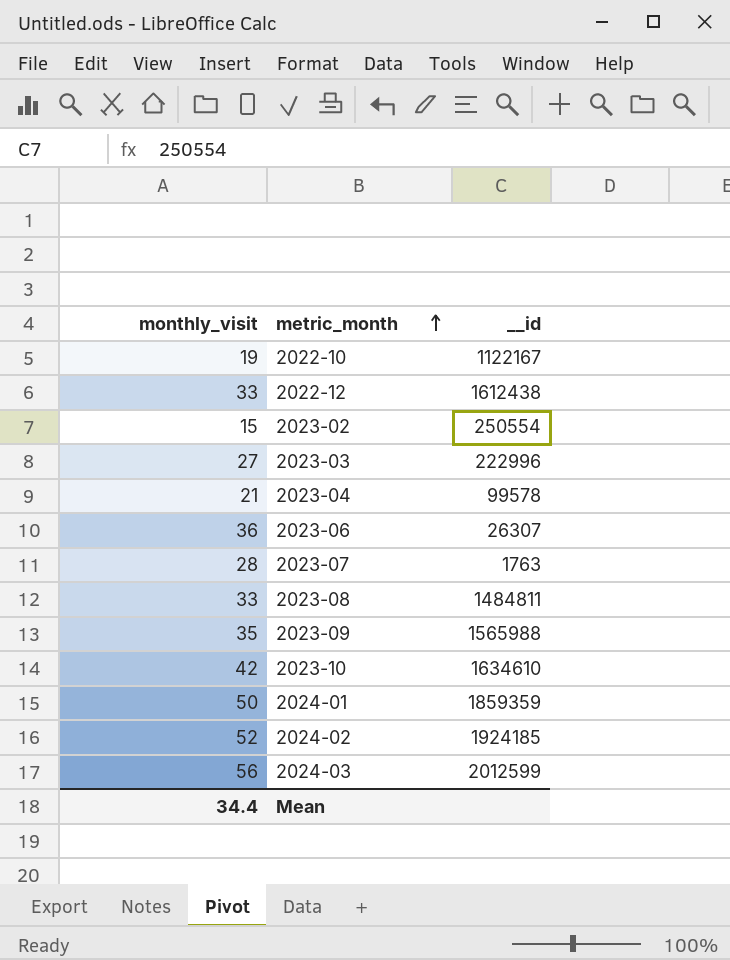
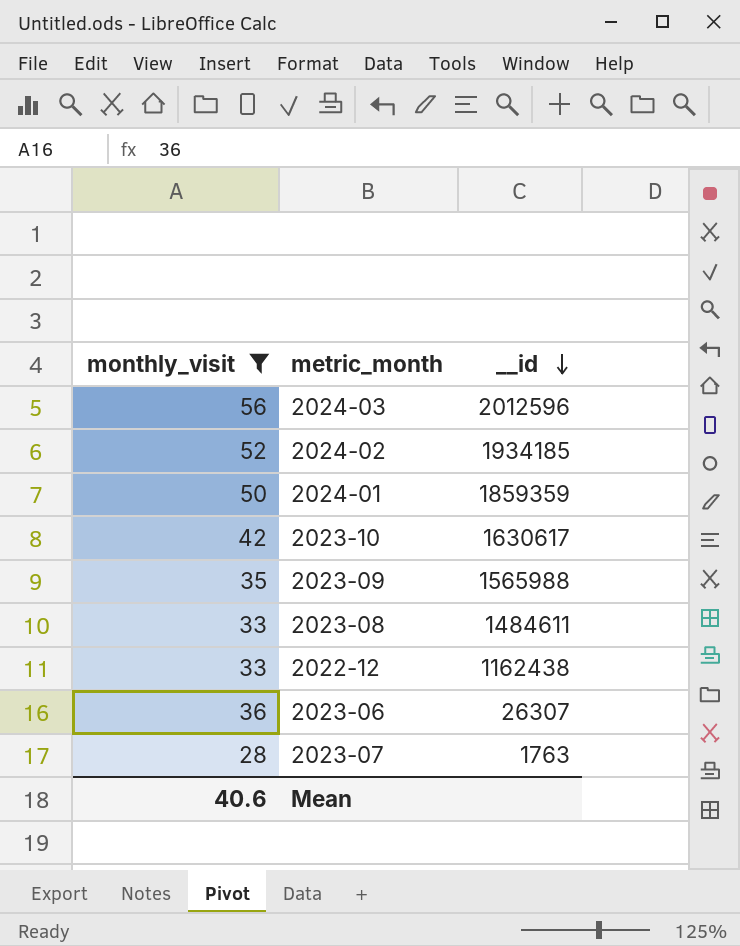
filter: none -> monthly_visit >= 28
row order: metric_month ascending -> __id descending
2024-03 | __id: 2012599 -> 2012596
2024-02 | __id: 1924185 -> 1934185
2023-10 | __id: 1634610 -> 1630617
2023-08 | __id: 1484811 -> 1484611
2022-12 | __id: 1612438 -> 1162438
Mean | monthly_visit: 34.4 -> 40.6

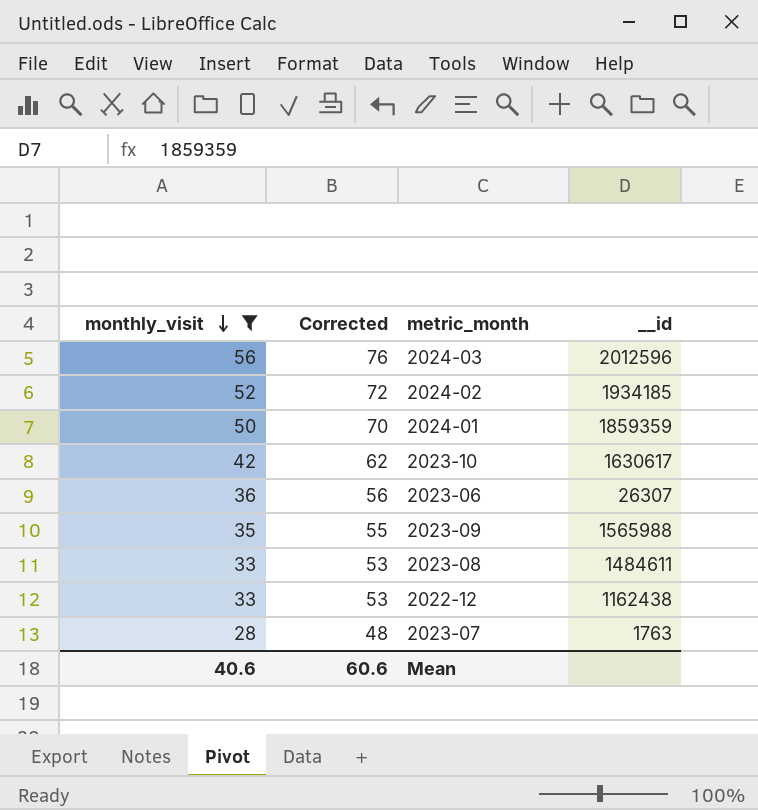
row order: __id descending -> monthly_visit descending
column Corrected | formula: none -> [monthly_visit] + 20

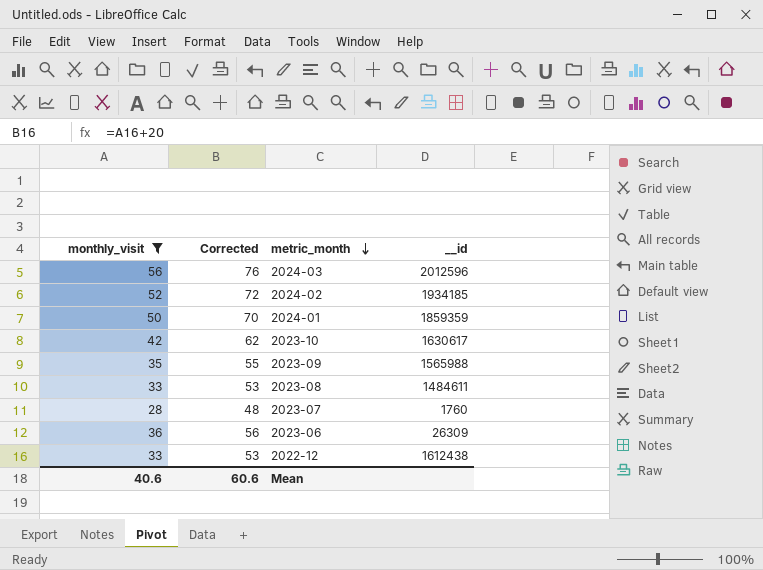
row order: monthly_visit descending -> metric_month descending
2023-07 | __id: 1763 -> 1760
2023-06 | __id: 26307 -> 26309
2022-12 | __id: 1162438 -> 1612438

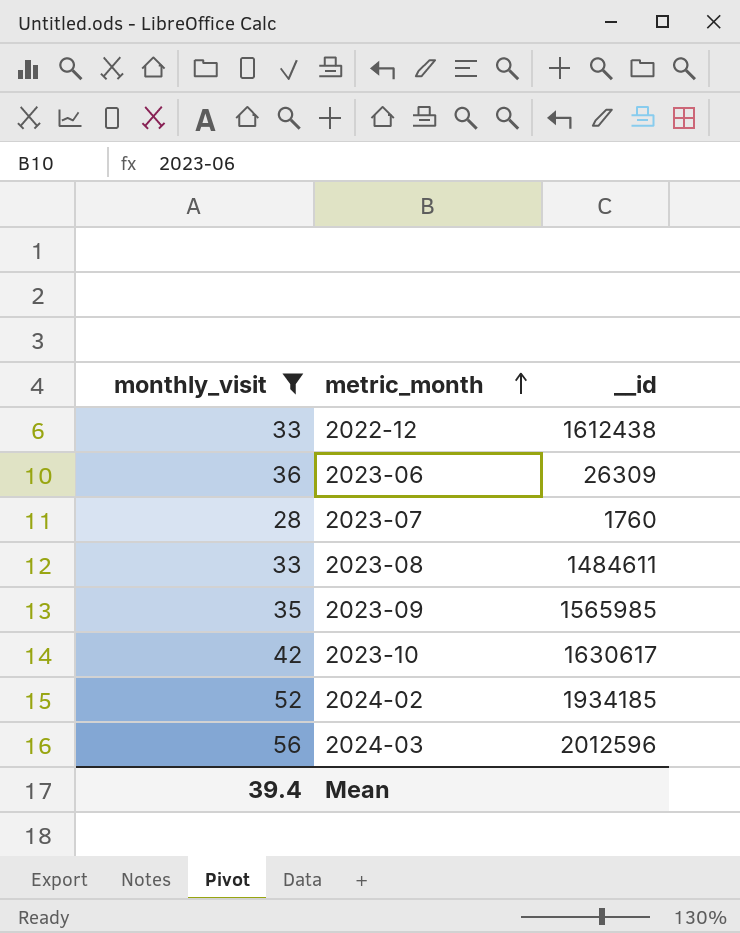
row order: metric_month descending -> metric_month ascending
column Corrected | formula: [monthly_visit] + 20 -> none
row 2024-01: 50 | 70 | 1859359 -> none
2023-09 | __id: 1565988 -> 1565985
Mean | monthly_visit: 40.6 -> 39.4

